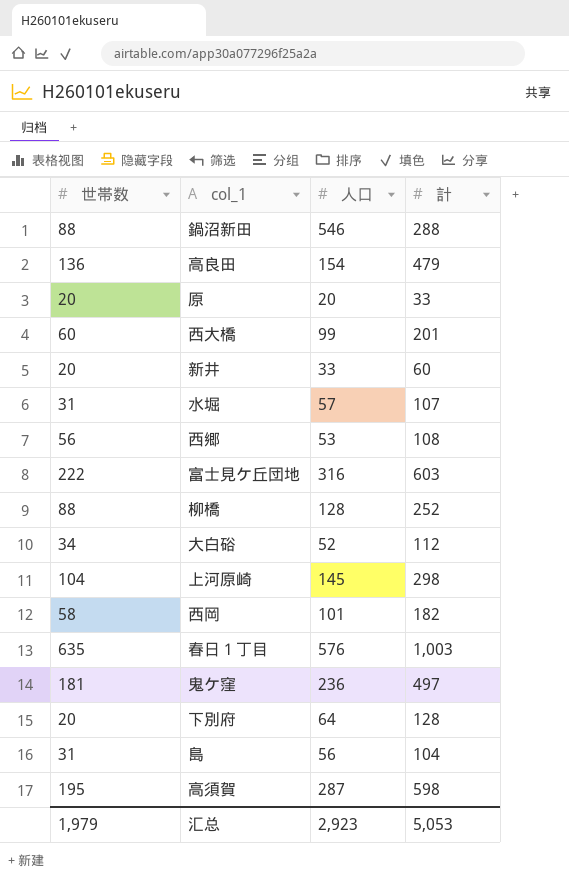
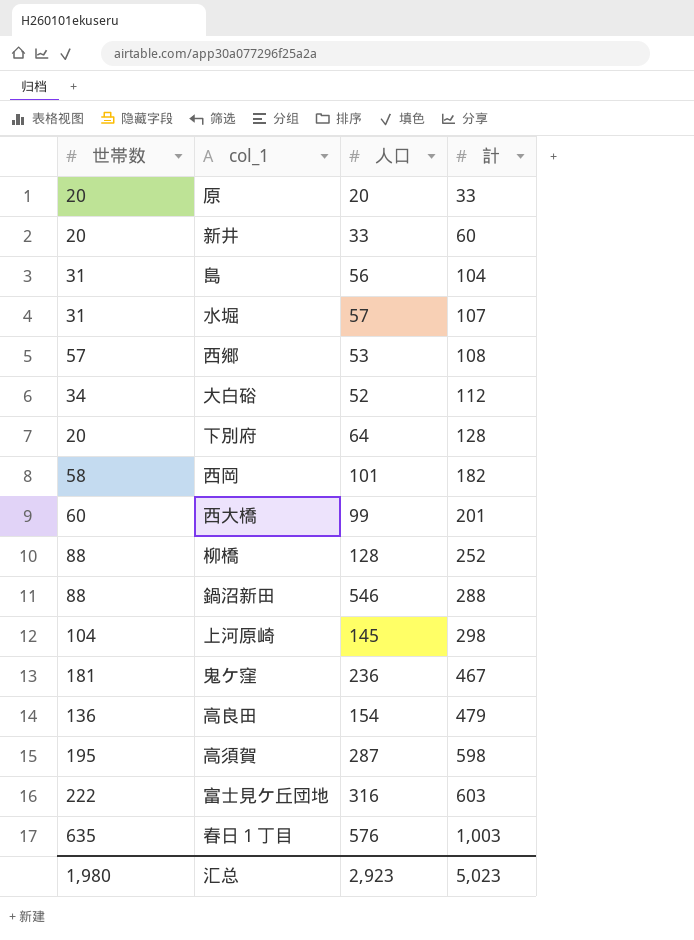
row order: none -> 計 ascending
西郷 | 世帯数: 56 -> 57
鬼ケ窪 | 計: 497 -> 467
汇总 | 世帯数: 1,979 -> 1,980
汇总 | 計: 5,053 -> 5,023

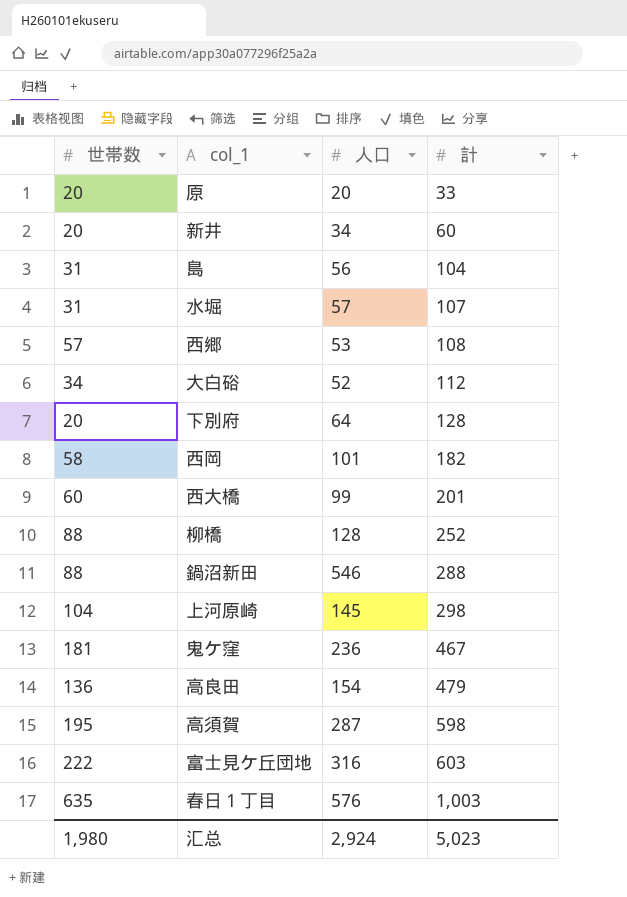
新井 | 人口: 33 -> 34
汇总 | 人口: 2,923 -> 2,924

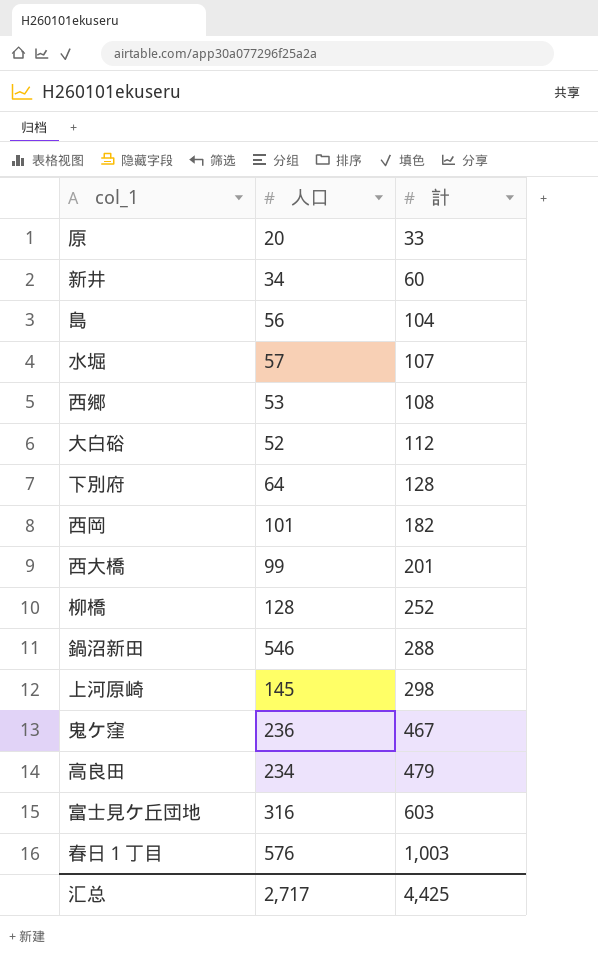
column 世帯数 | position: 1 -> none
row 高須賀: 195 | 287 | 598 -> none
高良田 | 人口: 154 -> 234
汇总 | 人口: 2,924 -> 2,717
汇总 | 計: 5,023 -> 4,425

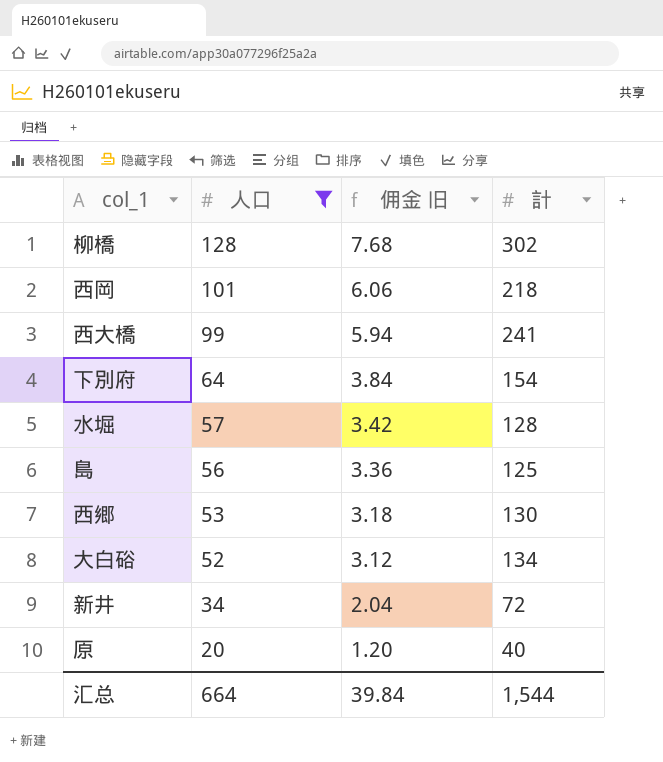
filter: none -> 人口 <= 128
row order: 計 ascending -> 人口 descending
column 佣金 旧 | formula: none -> [人口] * 0.06
柳橋 | 計: 252 -> 302
西岡 | 計: 182 -> 218
西大橋 | 計: 201 -> 241
下別府 | 計: 128 -> 154
水堀 | 計: 107 -> 128
島 | 計: 104 -> 125
西郷 | 計: 108 -> 130
大白硲 | 計: 112 -> 134
新井 | 計: 60 -> 72
原 | 計: 33 -> 40
汇总 | 人口: 2,717 -> 664
汇总 | 計: 4,425 -> 1,544

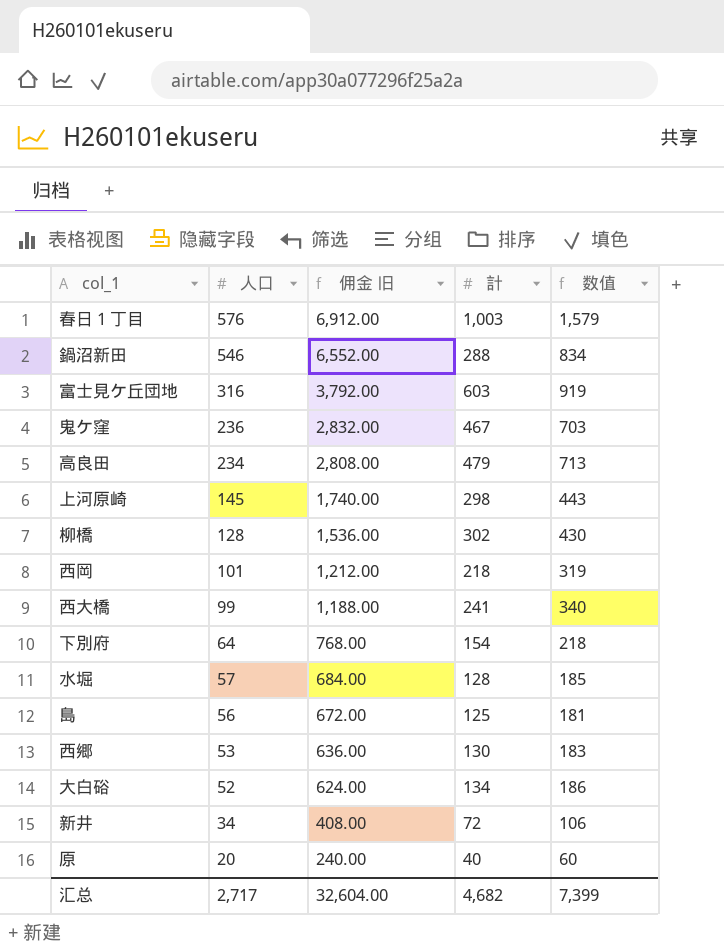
filter: 人口 <= 128 -> none
column 佣金 旧 | formula: [人口] * 0.06 -> [人口] * 12
column 数值 | formula: none -> [人口] + [計]
汇总 | 人口: 664 -> 2,717
汇总 | 佣金 旧: 39.84 -> 32,604.00
汇总 | 計: 1,544 -> 4,682

